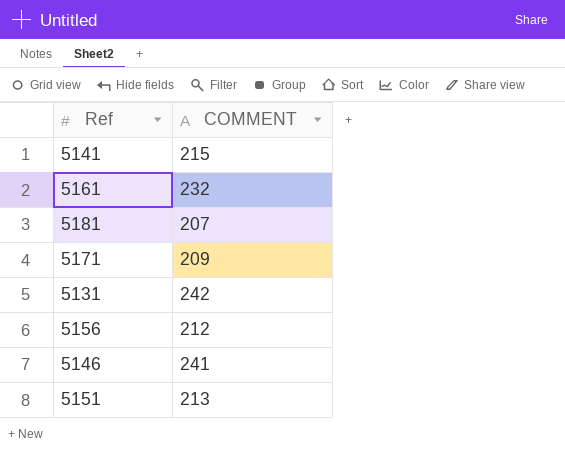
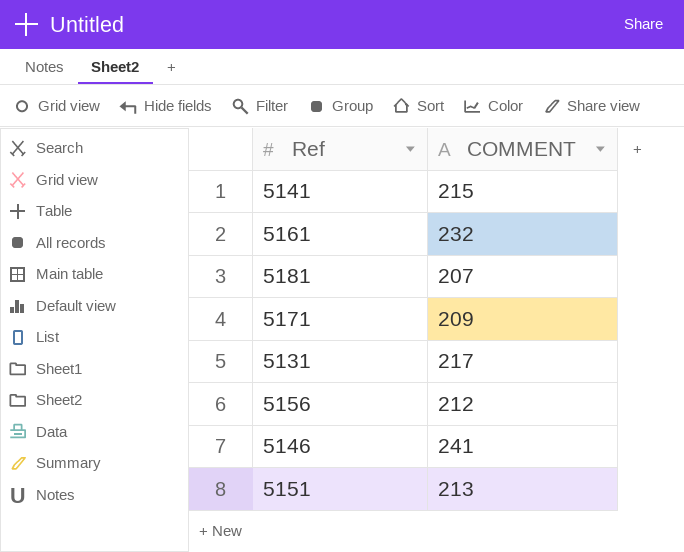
5131 | COMMENT: 242 -> 217

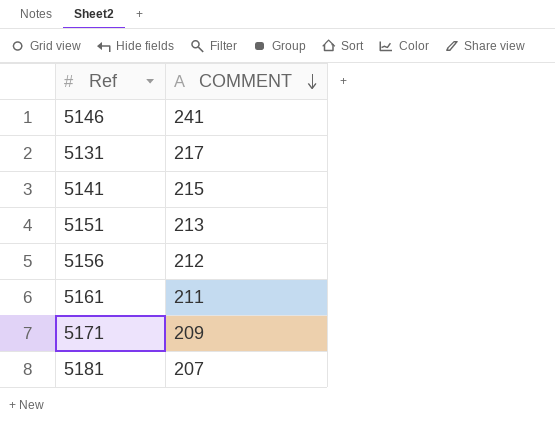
row order: none -> COMMENT descending
5161 | COMMENT: 232 -> 211

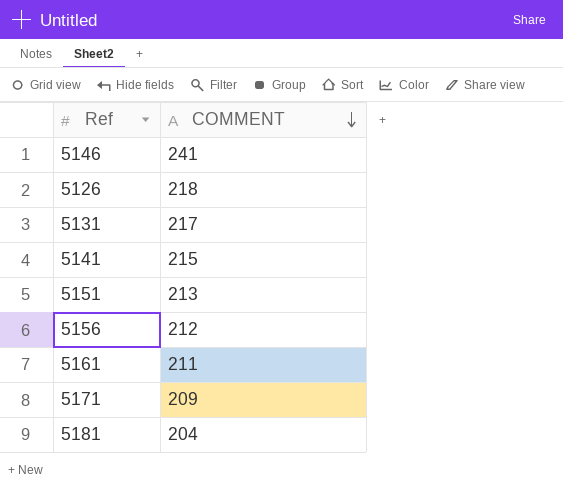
row 5126: none -> 218
5181 | COMMENT: 207 -> 204

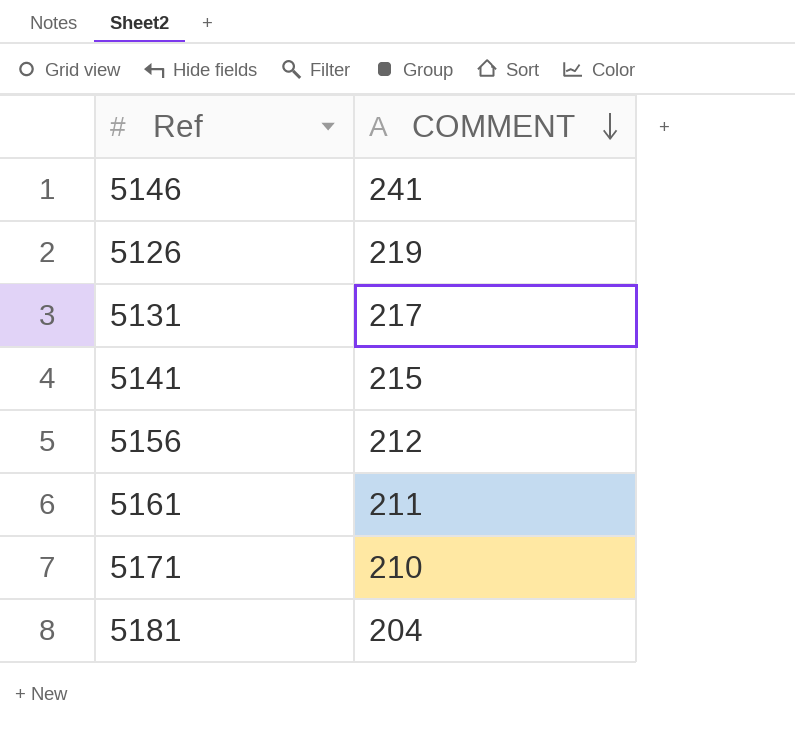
row 5151: 213 -> none
5126 | COMMENT: 218 -> 219
5171 | COMMENT: 209 -> 210

